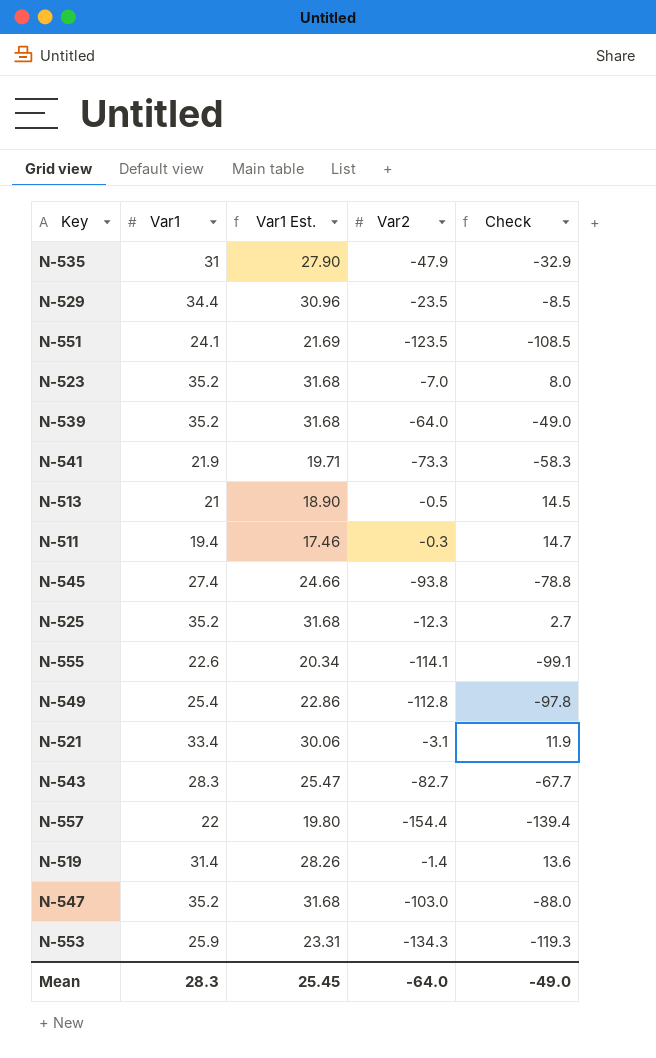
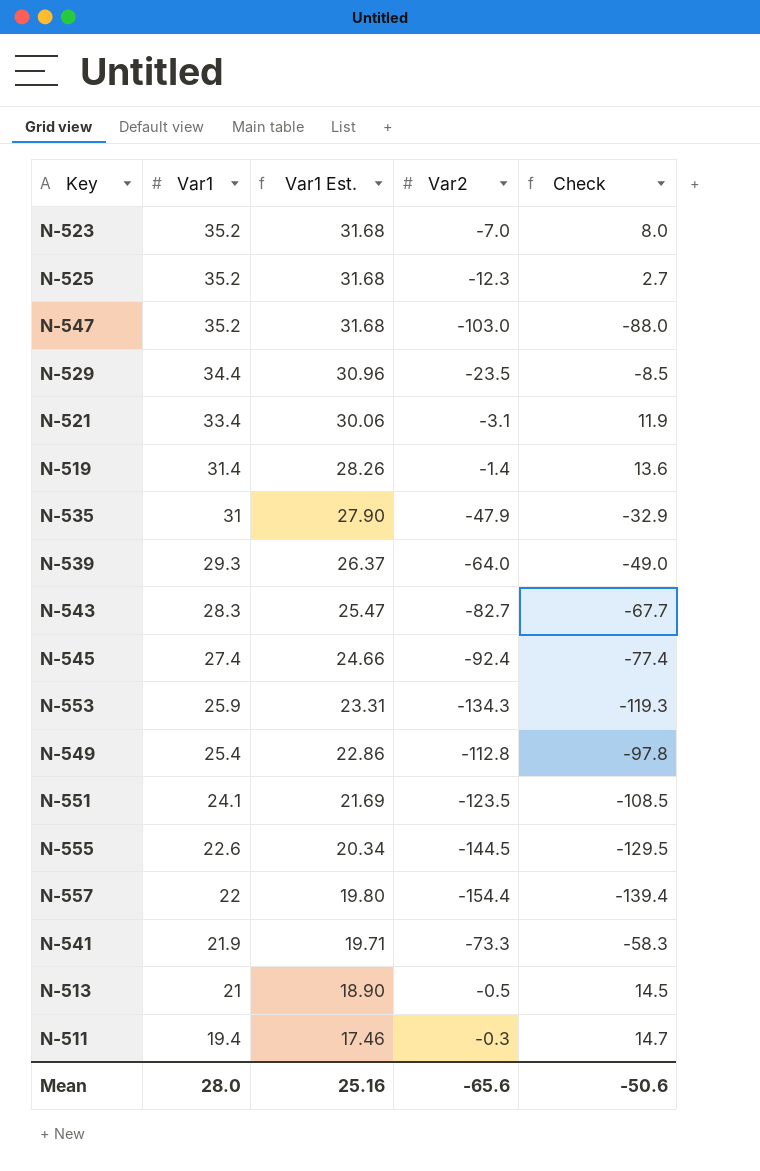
row order: none -> Var1 descending
N-539 | Var1: 35.2 -> 29.3
N-539 | Var1 Est.: 31.68 -> 26.37
N-545 | Var2: -93.8 -> -92.4
N-545 | Check: -78.8 -> -77.4
N-555 | Var2: -114.1 -> -144.5
N-555 | Check: -99.1 -> -129.5
Mean | Var1: 28.3 -> 28.0
Mean | Var1 Est.: 25.45 -> 25.16
Mean | Var2: -64.0 -> -65.6
Mean | Check: -49.0 -> -50.6

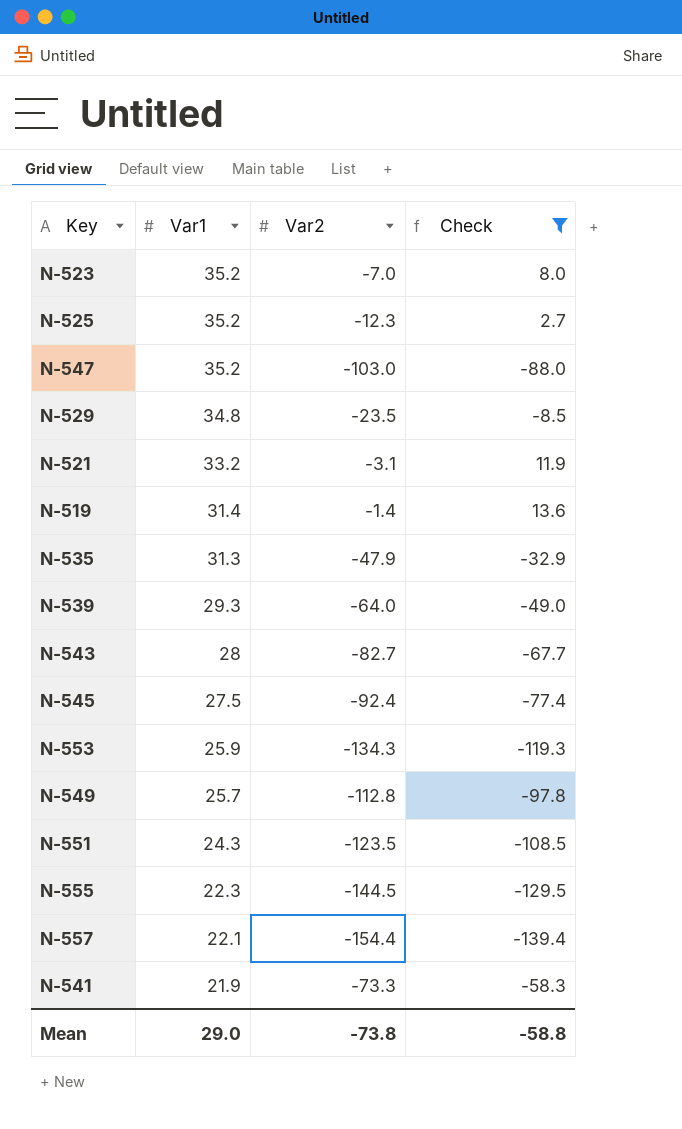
filter: none -> Check <= 13.6
column Var1 Est. | formula: [Var1] * 0.9 -> none
N-529 | Var1: 34.4 -> 34.8
N-521 | Var1: 33.4 -> 33.2
N-535 | Var1: 31 -> 31.3
N-543 | Var1: 28.3 -> 28
N-545 | Var1: 27.4 -> 27.5
N-549 | Var1: 25.4 -> 25.7
N-551 | Var1: 24.1 -> 24.3
N-555 | Var1: 22.6 -> 22.3
N-557 | Var1: 22 -> 22.1
Mean | Var1: 28.0 -> 29.0
Mean | Var2: -65.6 -> -73.8
Mean | Check: -50.6 -> -58.8

